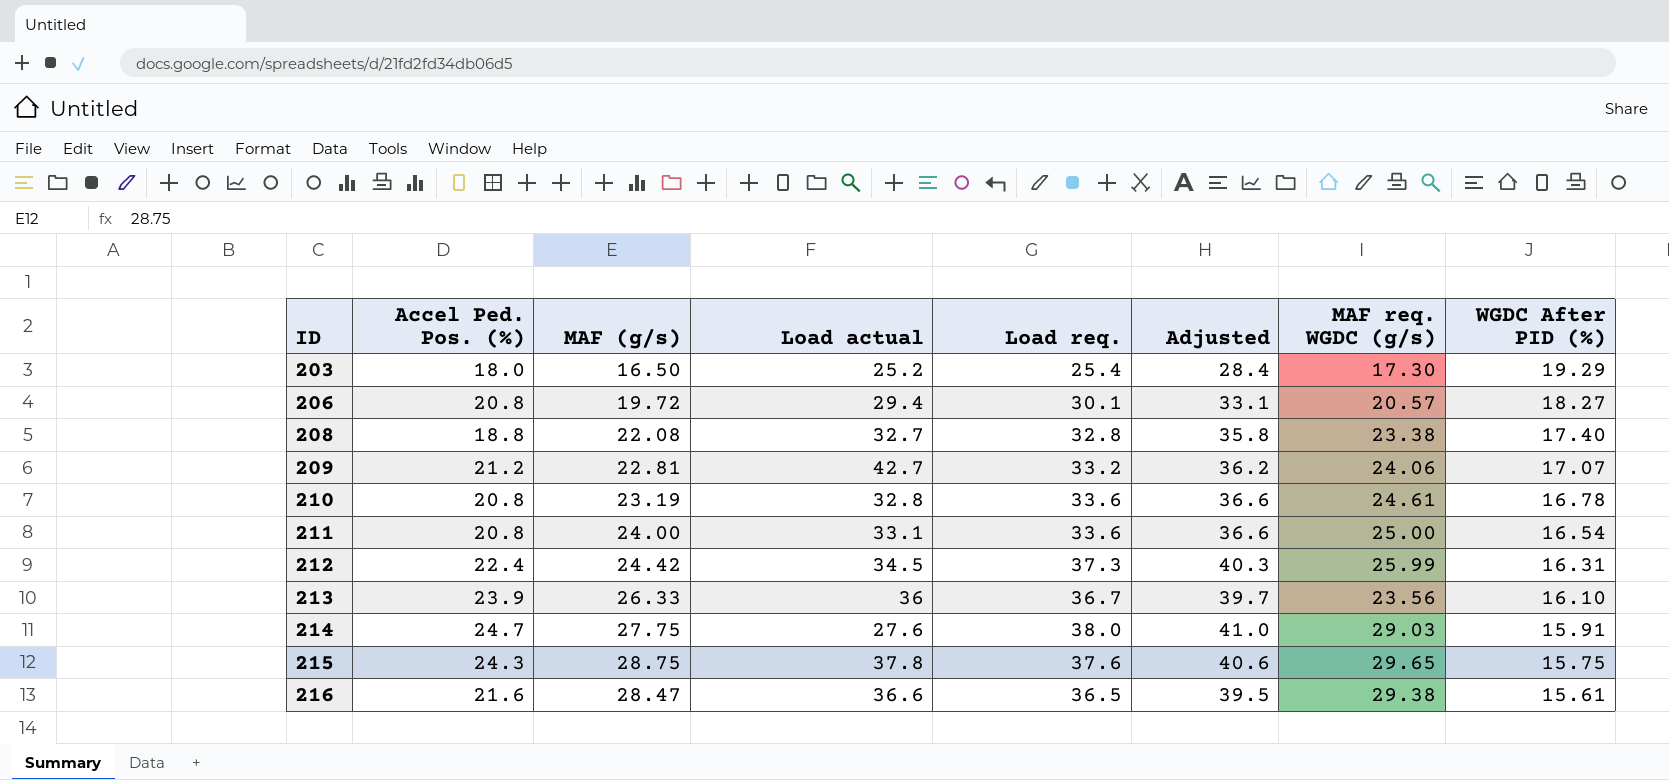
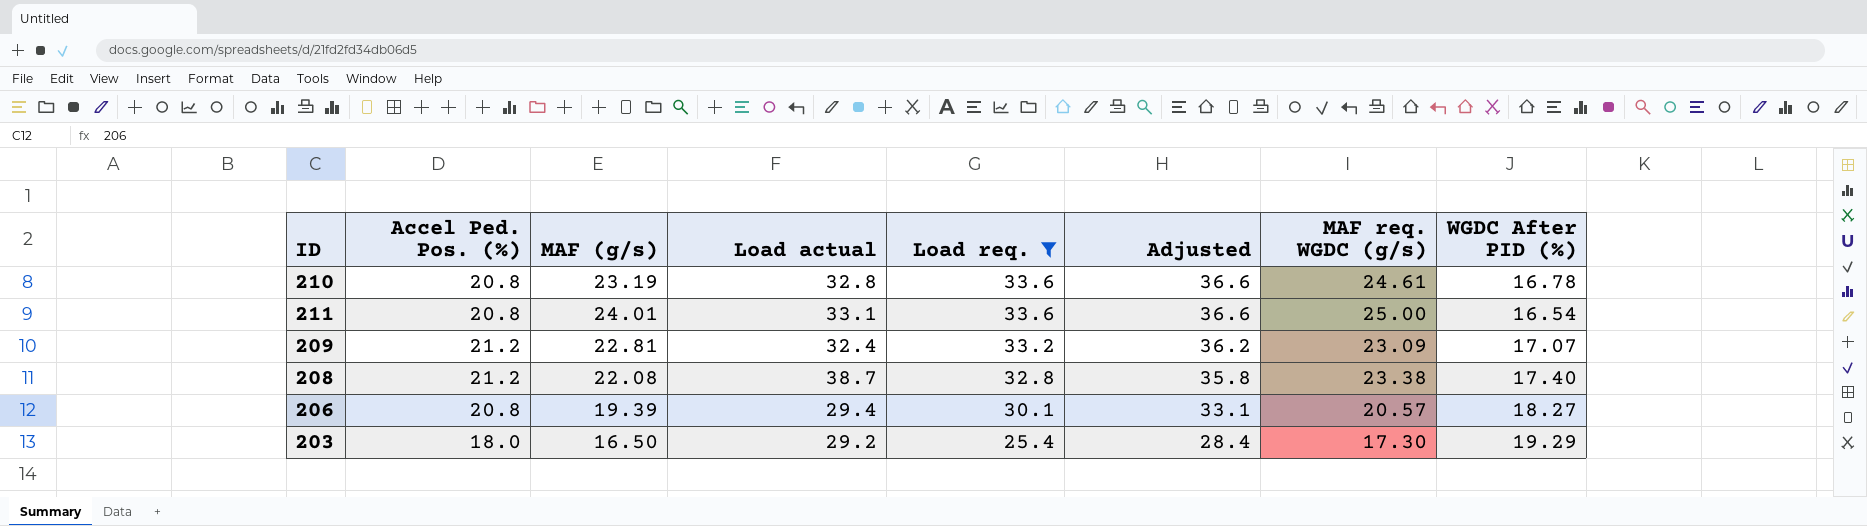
filter: none -> Load req. <= 33.6
row order: ID ascending -> Load req. descending
211 | MAF (g/s): 24.00 -> 24.01
209 | Load actual: 42.7 -> 32.4
209 | MAF req. WGDC (g/s): 24.06 -> 23.09
208 | Accel Ped. Pos. (%): 18.8 -> 21.2
208 | Load actual: 32.7 -> 38.7
206 | MAF (g/s): 19.72 -> 19.39
203 | Load actual: 25.2 -> 29.2

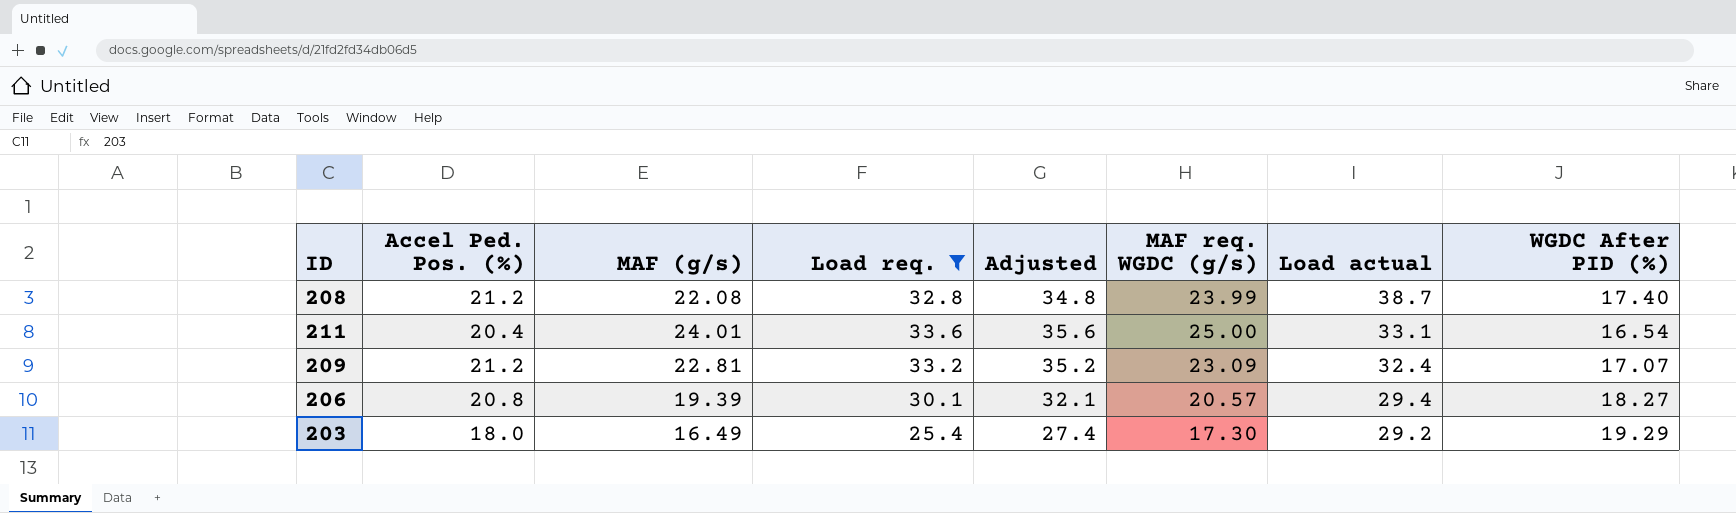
row order: Load req. descending -> Load actual descending
column Adjusted | formula: [Load req.] + 3 -> [Load req.] + 2
column Load actual | position: 4 -> 7
row 210: 20.8 | 23.19 | 32.8 | 33.6 | 36.6 | 24.61 | 16.78 -> none
208 | MAF req. WGDC (g/s): 23.38 -> 23.99
211 | Accel Ped. Pos. (%): 20.8 -> 20.4
203 | MAF (g/s): 16.50 -> 16.49

